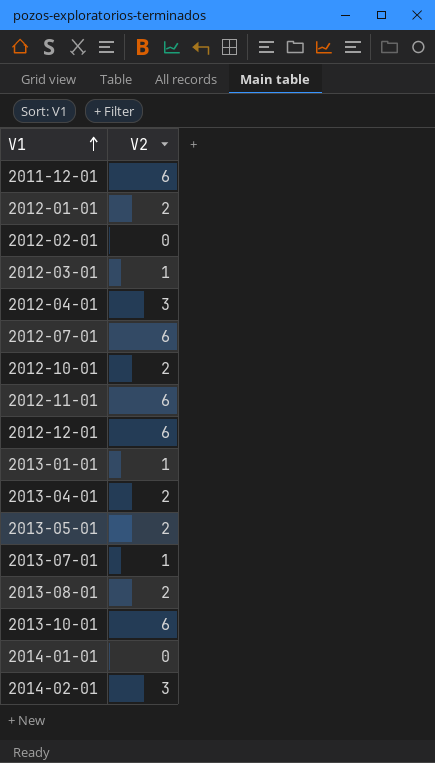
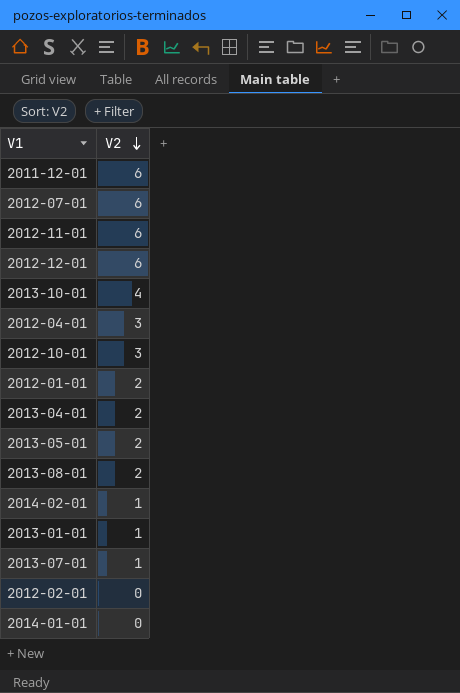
row order: V1 ascending -> V2 descending
row 2012-03-01: 1 -> none
2013-10-01 | V2: 6 -> 4
2012-10-01 | V2: 2 -> 3
2014-02-01 | V2: 3 -> 1

